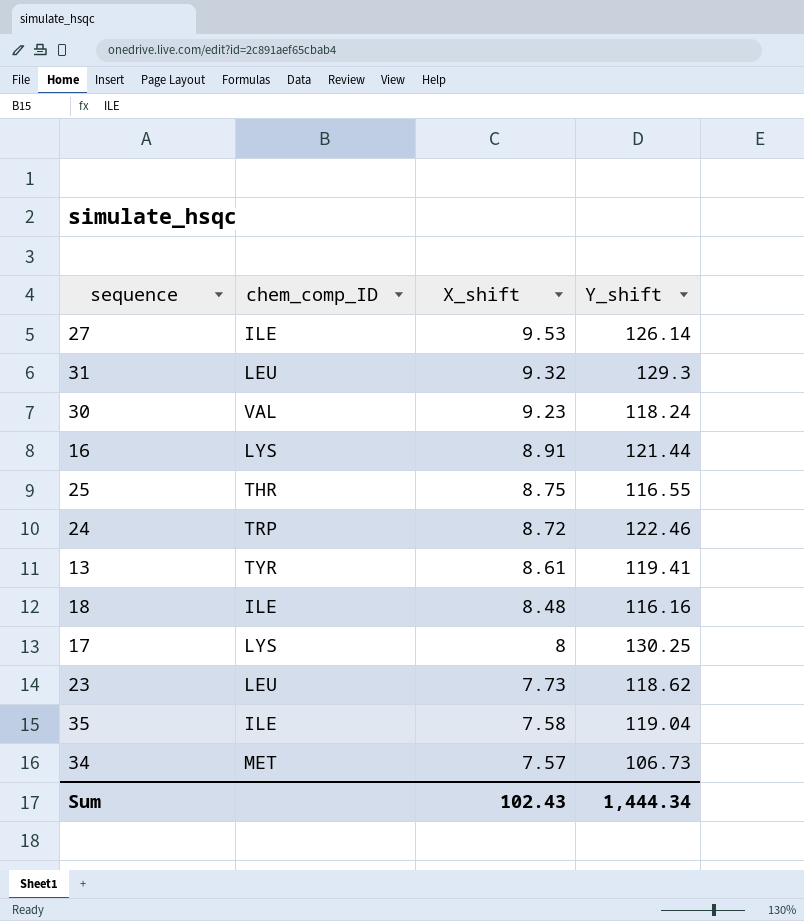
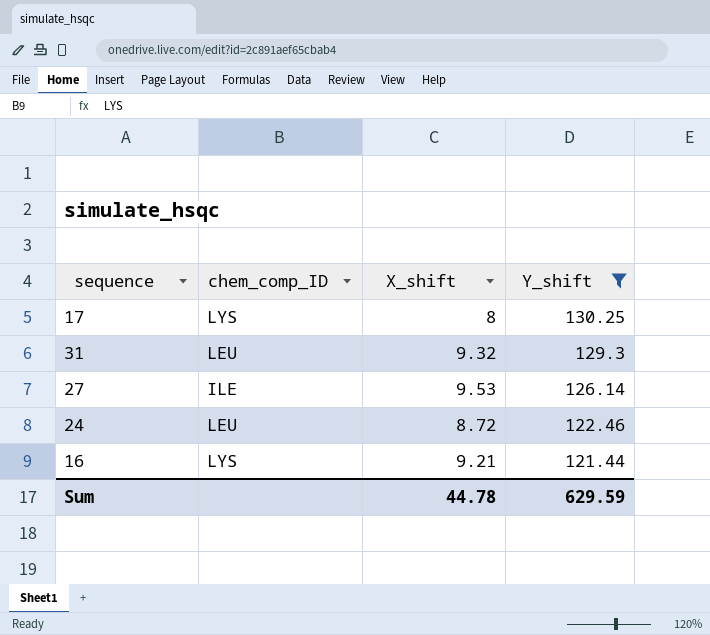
filter: none -> Y_shift >= 121.44
row order: X_shift descending -> Y_shift descending
24 | chem_comp_ID: TRP -> LEU
16 | X_shift: 8.91 -> 9.21
Sum | X_shift: 102.43 -> 44.78
Sum | Y_shift: 1,444.34 -> 629.59

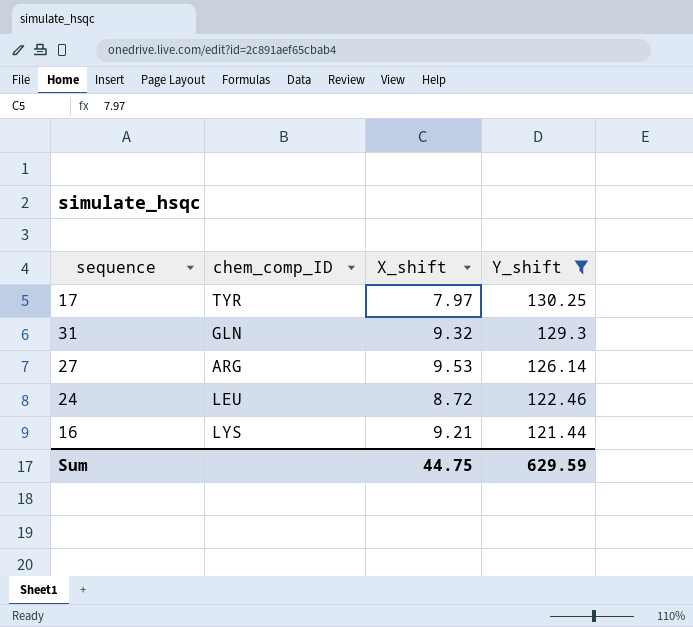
17 | chem_comp_ID: LYS -> TYR
17 | X_shift: 8 -> 7.97
31 | chem_comp_ID: LEU -> GLN
27 | chem_comp_ID: ILE -> ARG
Sum | X_shift: 44.78 -> 44.75

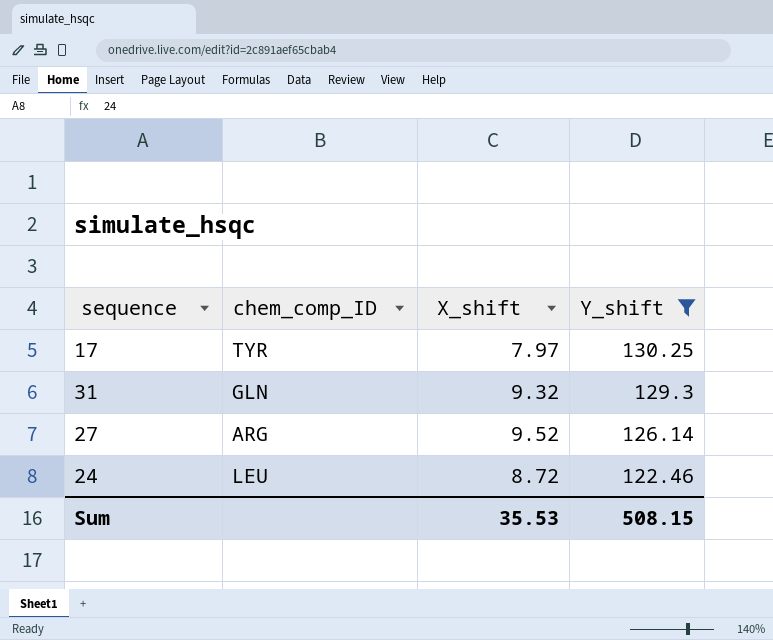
row 16: LYS | 9.21 | 121.44 -> none
27 | X_shift: 9.53 -> 9.52
Sum | X_shift: 44.75 -> 35.53
Sum | Y_shift: 629.59 -> 508.15

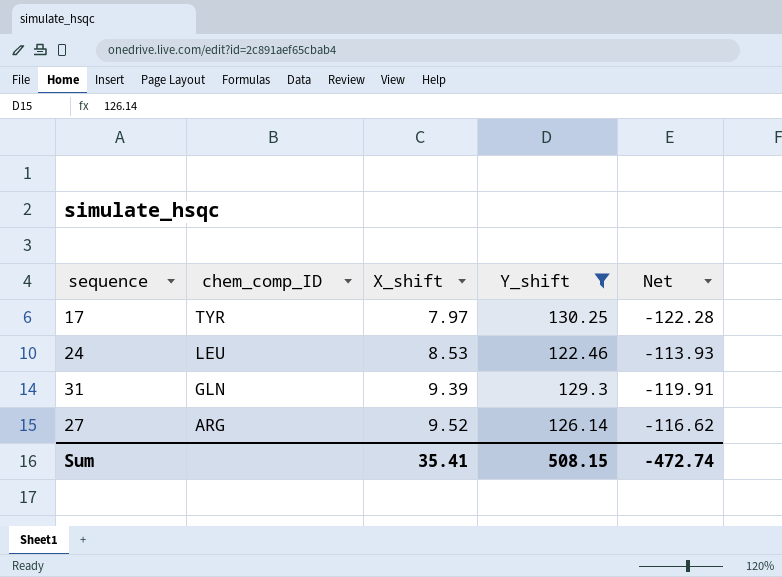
row order: Y_shift descending -> chem_comp_ID descending
column Net | formula: none -> [X_shift] - [Y_shift]
24 | X_shift: 8.72 -> 8.53
31 | X_shift: 9.32 -> 9.39
Sum | X_shift: 35.53 -> 35.41

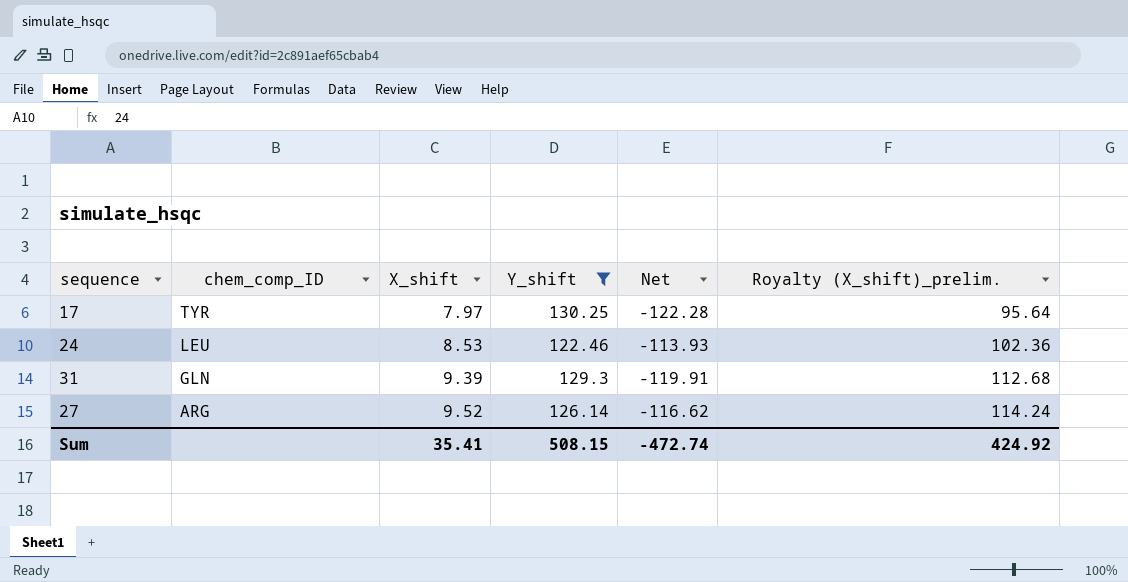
column Royalty (X_shift)_prelim. | formula: none -> [X_shift] * 12

